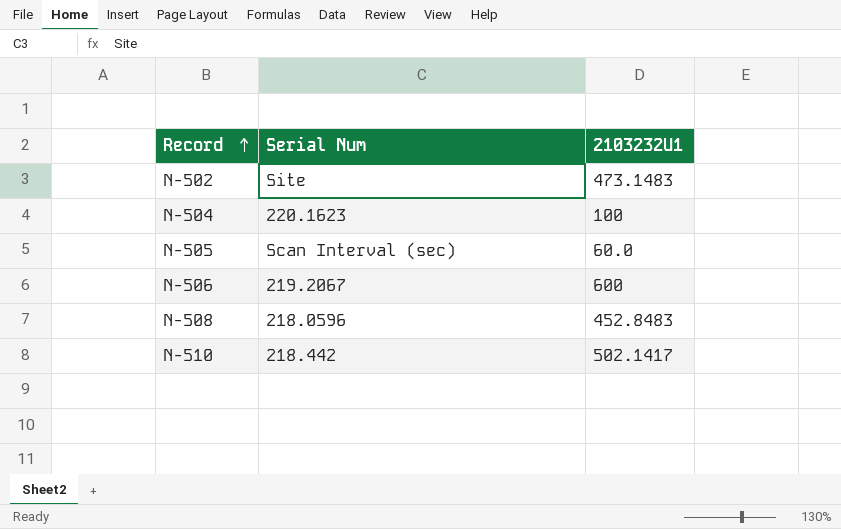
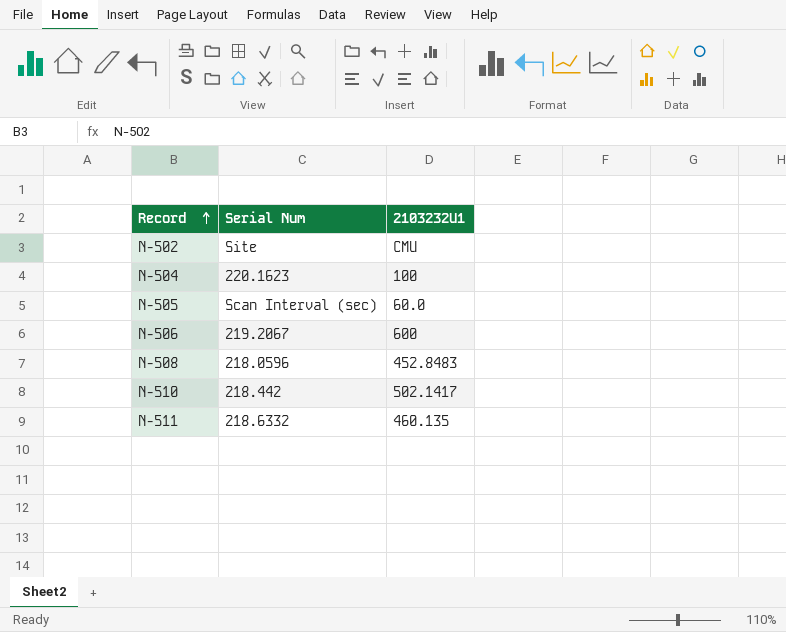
N-502 | 2103232U1: 473.1483 -> CMU
row N-511: none -> 218.6332 | 460.135

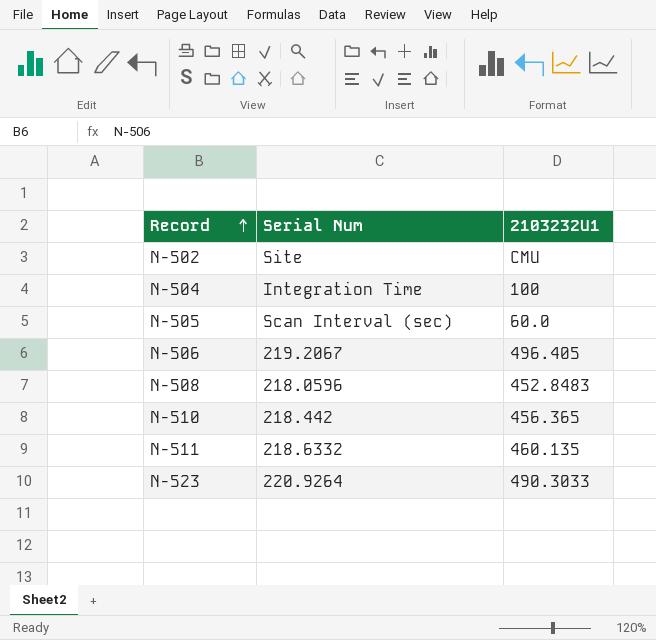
N-504 | Serial Num: 220.1623 -> Integration Time
N-506 | 2103232U1: 600 -> 496.405
N-510 | 2103232U1: 502.1417 -> 456.365
row N-523: none -> 220.9264 | 490.3033

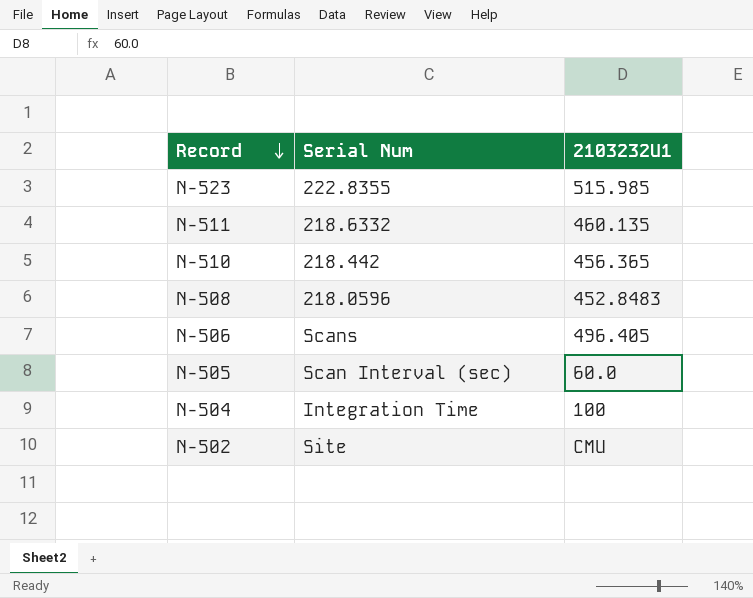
row order: Record ascending -> Record descending
N-523 | Serial Num: 220.9264 -> 222.8355
N-523 | 2103232U1: 490.3033 -> 515.985
N-506 | Serial Num: 219.2067 -> Scans

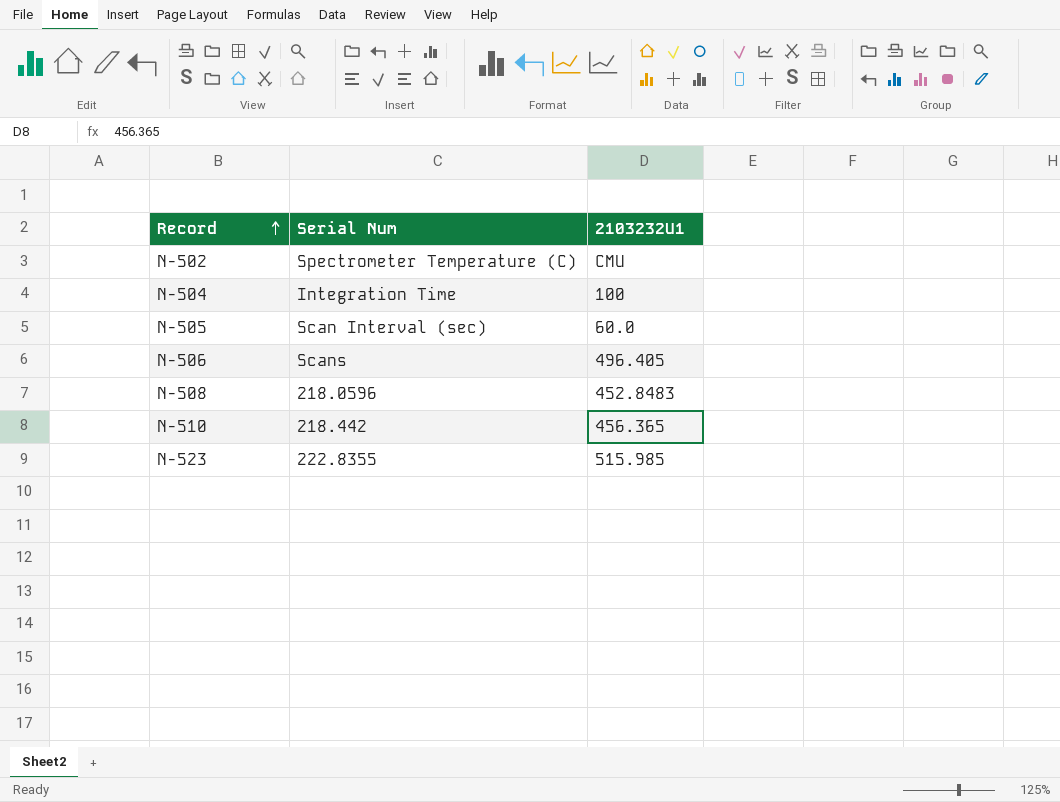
row order: Record descending -> Record ascending
row N-511: 218.6332 | 460.135 -> none
N-502 | Serial Num: Site -> Spectrometer Temperature (C)

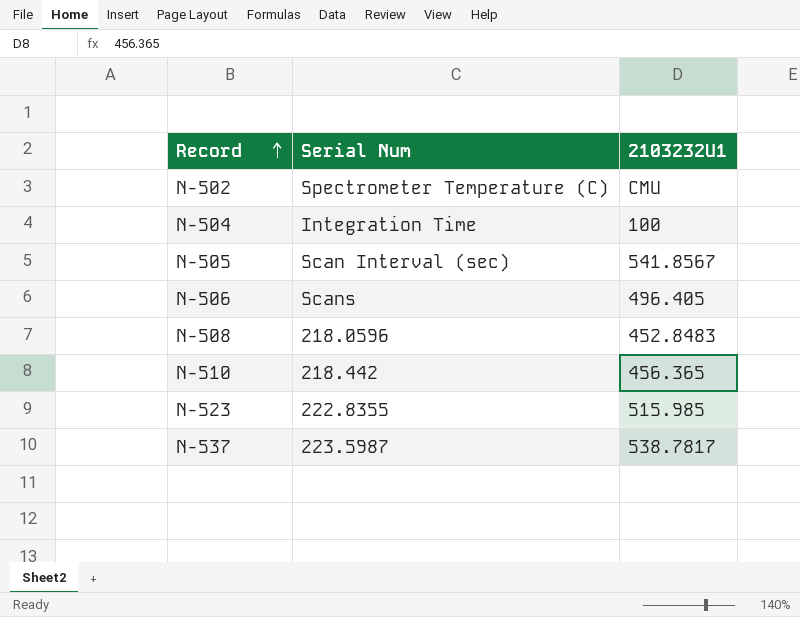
N-505 | 2103232U1: 60.0 -> 541.8567
row N-537: none -> 223.5987 | 538.7817

